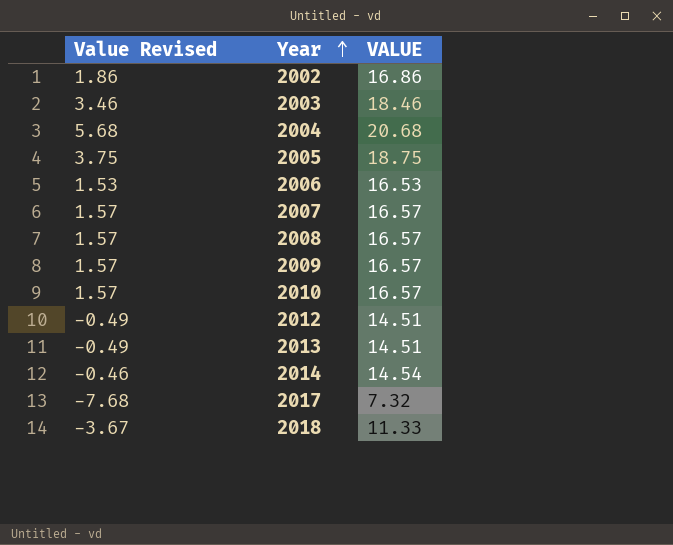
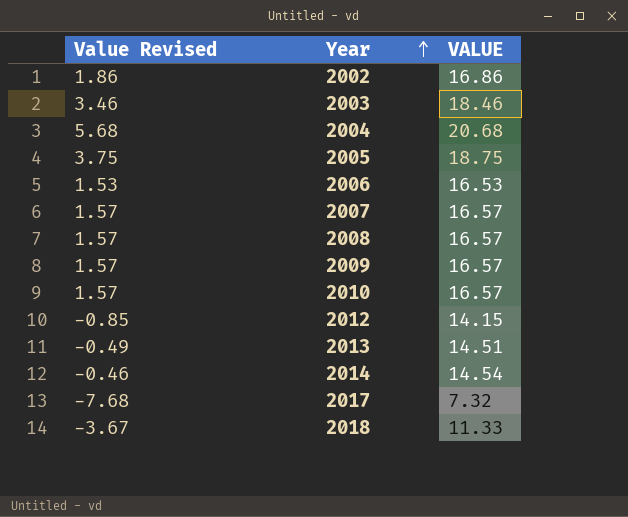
2012 | Value Revised: -0.49 -> -0.85
2012 | VALUE: 14.51 -> 14.15

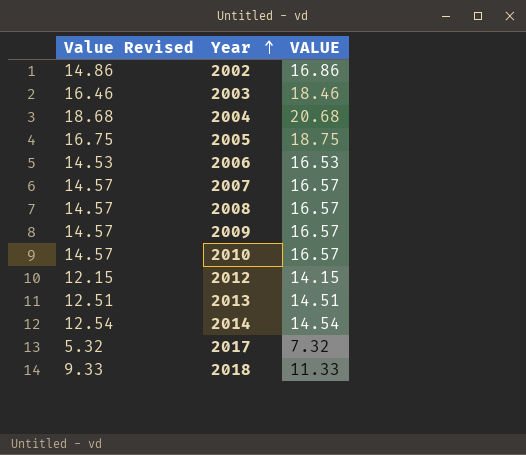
column Value Revised | formula: [VALUE] - 15 -> [VALUE] - 2

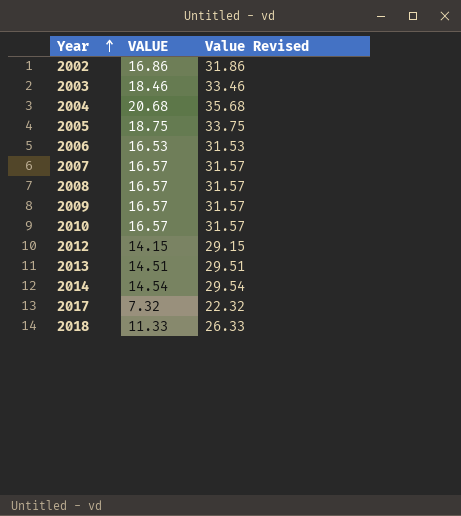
column Value Revised | formula: [VALUE] - 2 -> [VALUE] + 15
column Value Revised | position: 1 -> 3

